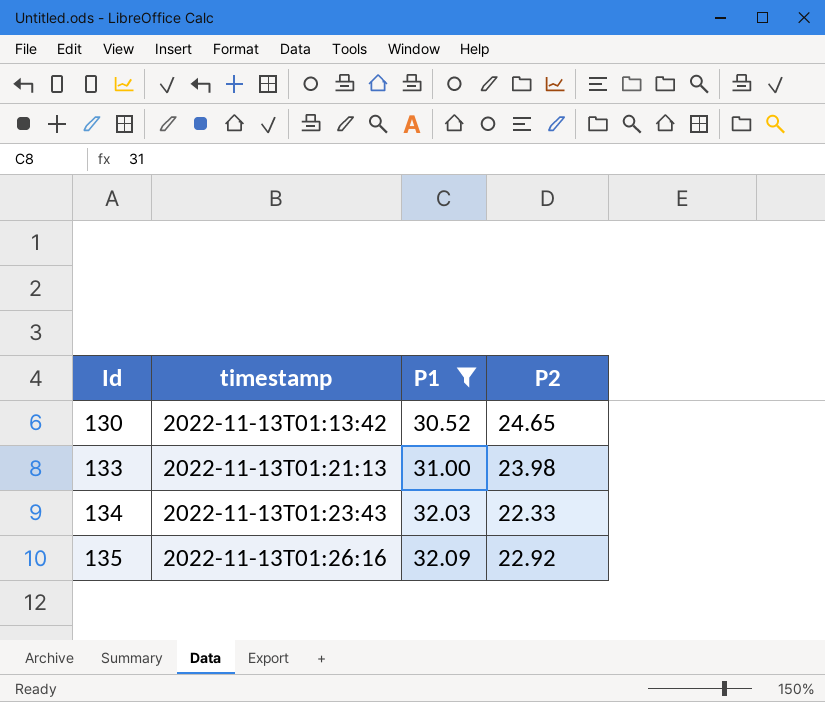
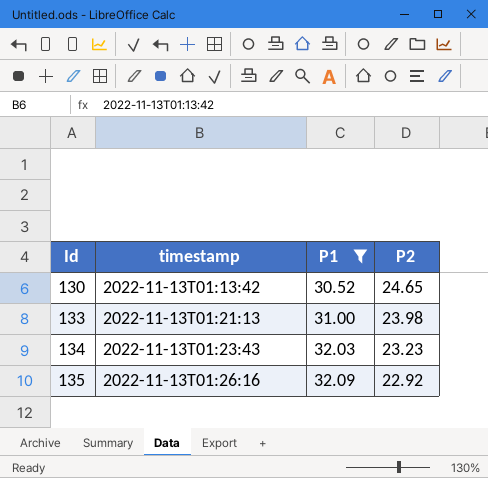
134 | P2: 22.33 -> 23.23

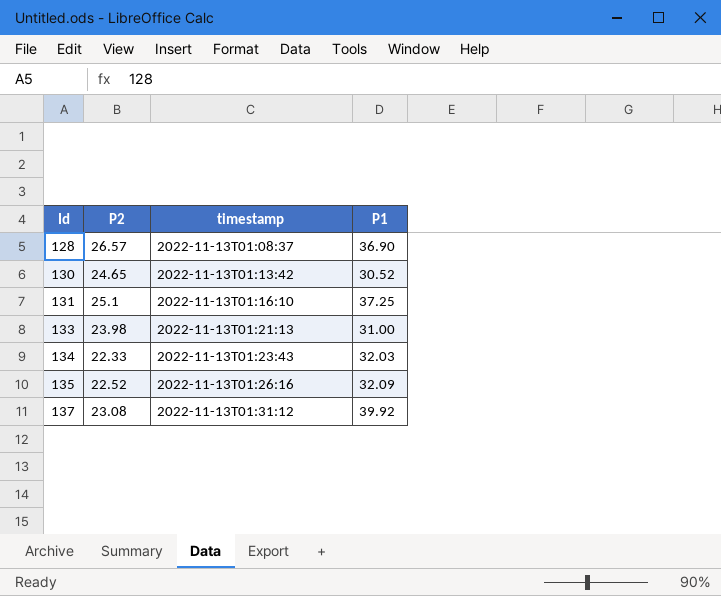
filter: P1 <= 32.09 -> none
column P2 | position: 4 -> 2
134 | P2: 23.23 -> 22.33
135 | P2: 22.92 -> 22.52

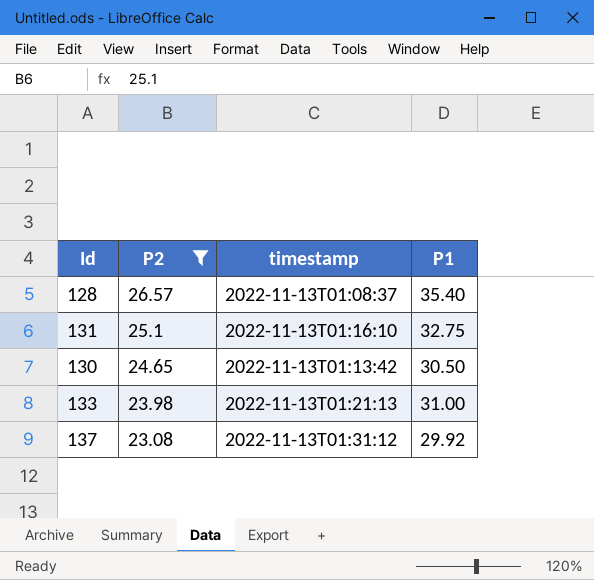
filter: none -> P2 >= 23.08
row order: Id ascending -> P2 descending
128 | P1: 36.90 -> 35.40
131 | P1: 37.25 -> 32.75
130 | P1: 30.52 -> 30.50
137 | P1: 39.92 -> 29.92

